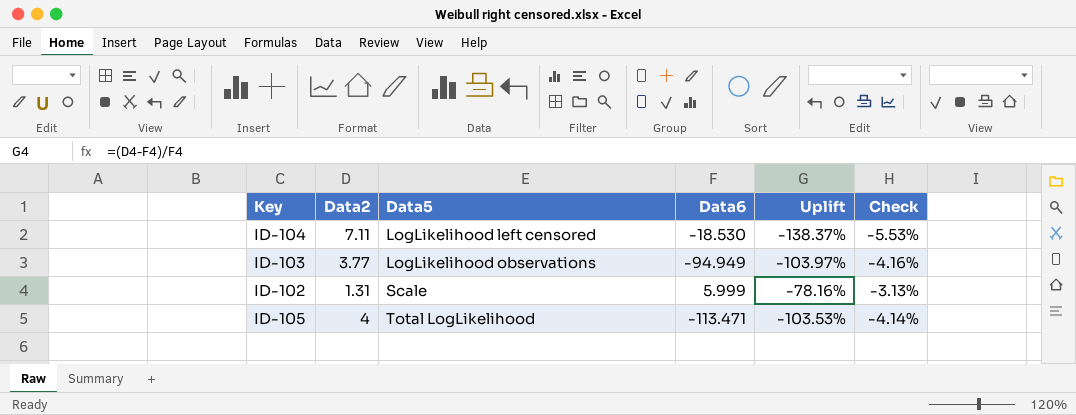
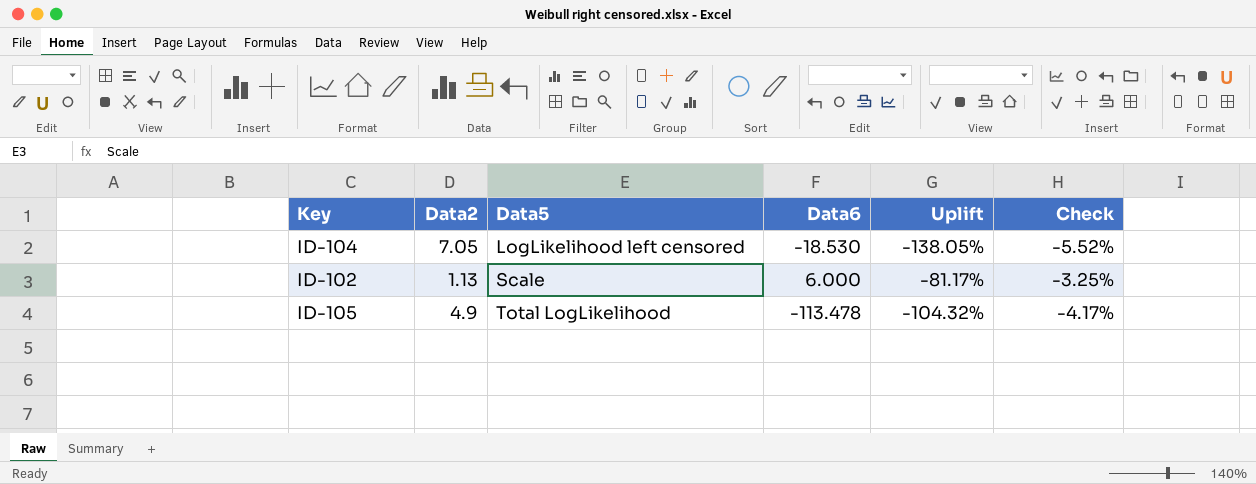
row ID-103: 3.77 | LogLikelihood observations | -94.949 | -103.97% | -4.16% -> none
ID-104 | Data2: 7.11 -> 7.05
ID-104 | Uplift: -138.37% -> -138.05%
ID-104 | Check: -5.53% -> -5.52%
ID-102 | Data2: 1.31 -> 1.13
ID-102 | Data6: 5.999 -> 6.000
ID-102 | Uplift: -78.16% -> -81.17%
ID-102 | Check: -3.13% -> -3.25%
ID-105 | Data2: 4 -> 4.9
ID-105 | Data6: -113.471 -> -113.478
ID-105 | Uplift: -103.53% -> -104.32%
ID-105 | Check: -4.14% -> -4.17%

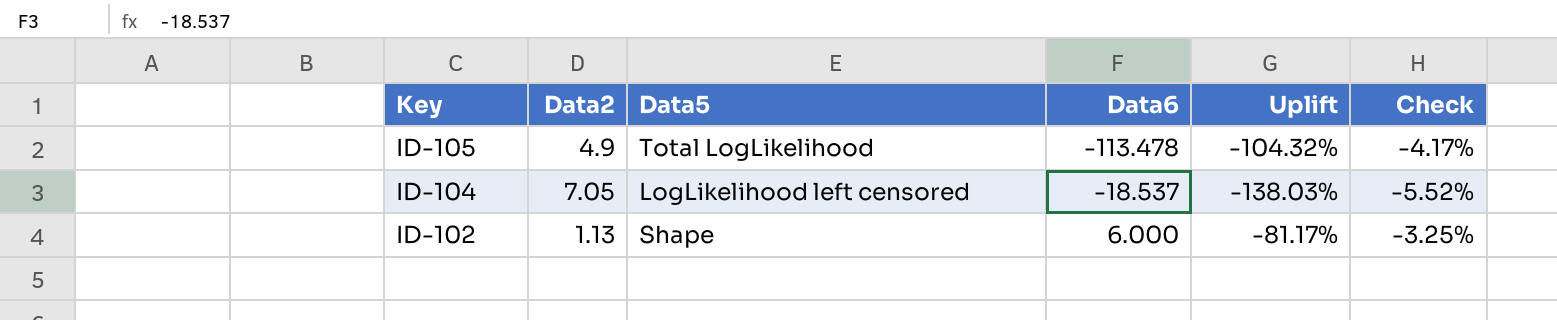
row order: Data5 ascending -> Key descending
ID-104 | Data6: -18.530 -> -18.537
ID-104 | Uplift: -138.05% -> -138.03%
ID-102 | Data5: Scale -> Shape

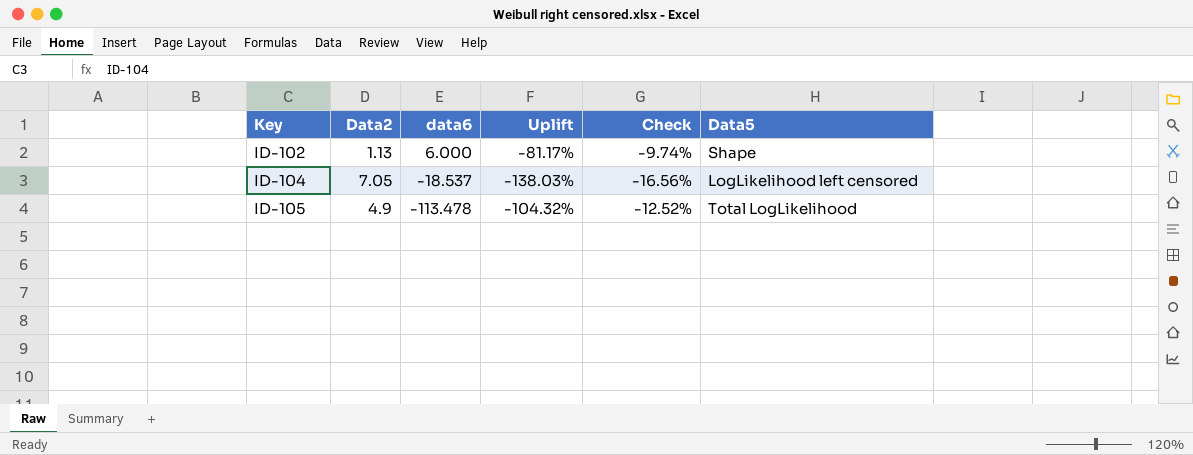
row order: Key descending -> Key ascending
column name: Data6 -> data6
column Check | formula: [Uplift] * 0.04 -> [Uplift] * 0.12
column Data5 | position: 3 -> 6

